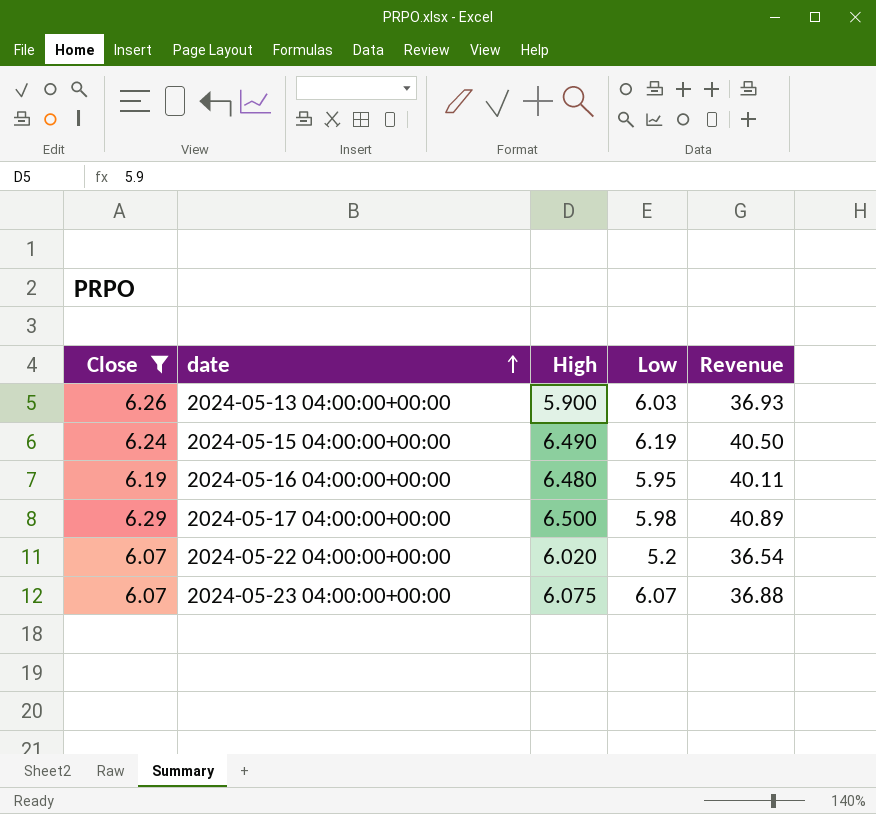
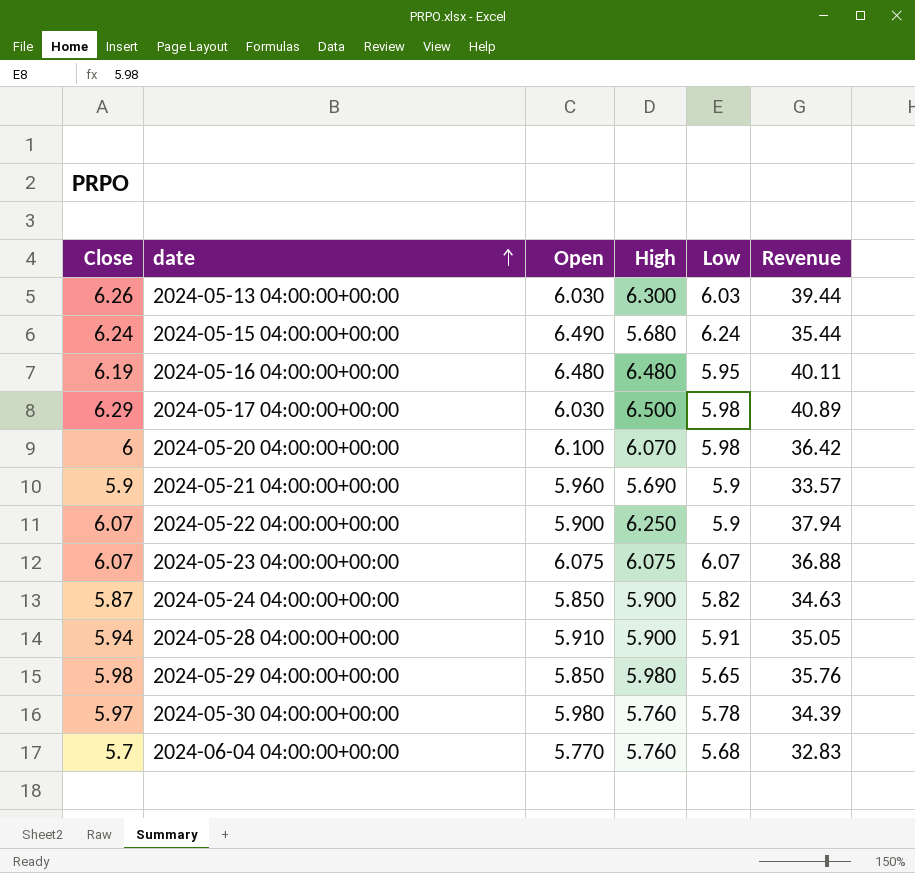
filter: Close >= 6.07 -> none
column Open | position: none -> 3
2024-05-13 04:00:00+00:00 | High: 5.900 -> 6.300
2024-05-13 04:00:00+00:00 | Revenue: 36.93 -> 39.44
2024-05-15 04:00:00+00:00 | High: 6.490 -> 5.680
2024-05-15 04:00:00+00:00 | Low: 6.19 -> 6.24
2024-05-15 04:00:00+00:00 | Revenue: 40.50 -> 35.44
2024-05-22 04:00:00+00:00 | High: 6.020 -> 6.250
2024-05-22 04:00:00+00:00 | Low: 5.2 -> 5.9
2024-05-22 04:00:00+00:00 | Revenue: 36.54 -> 37.94

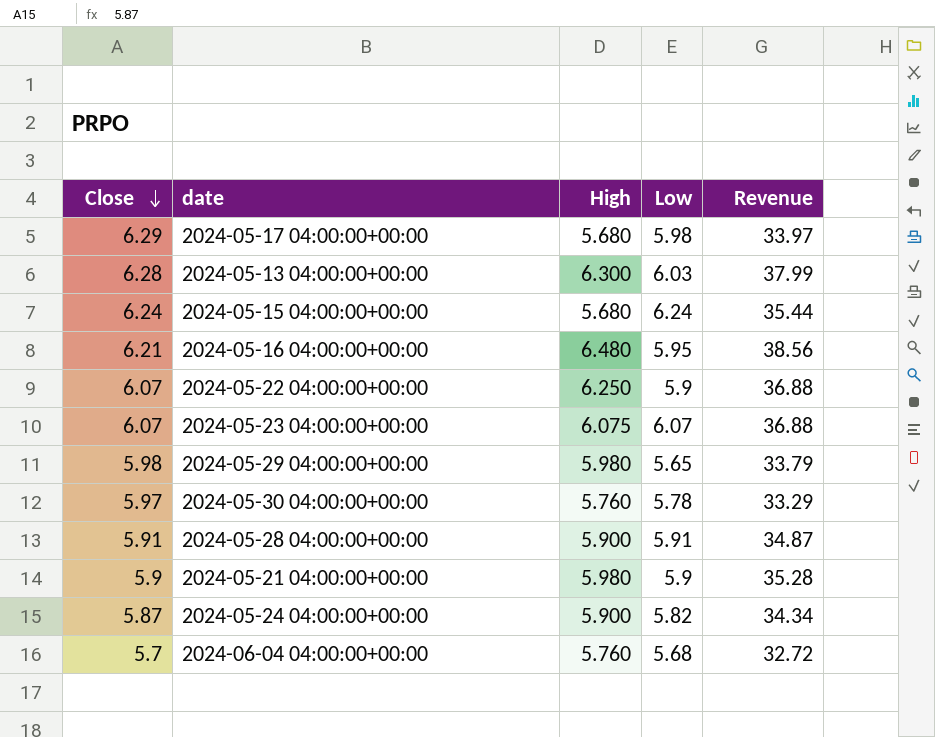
row order: date ascending -> Close descending
column Open | position: 3 -> none
column Revenue | formula: [Close] * [High] -> [High] * [Low]
row 2024-05-20 04:00:00+00:00: 6 | 6.100 | 6.070 | 5.98 | 36.42 -> none
2024-05-17 04:00:00+00:00 | High: 6.500 -> 5.680
2024-05-13 04:00:00+00:00 | Close: 6.26 -> 6.28
2024-05-16 04:00:00+00:00 | Close: 6.19 -> 6.21
2024-05-28 04:00:00+00:00 | Close: 5.94 -> 5.91
2024-05-21 04:00:00+00:00 | High: 5.690 -> 5.980

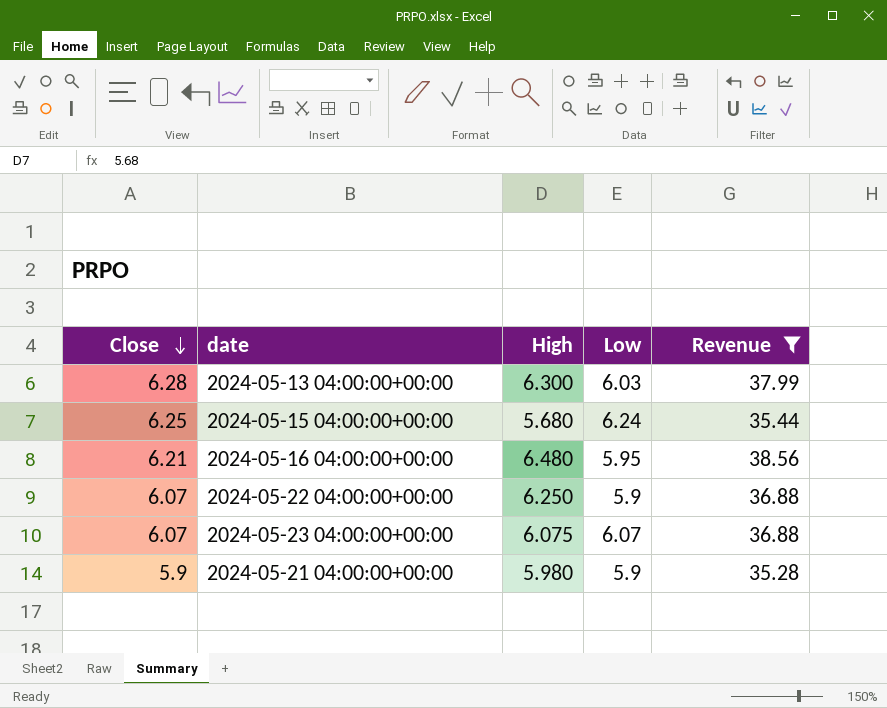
filter: none -> Revenue >= 35.28
2024-05-15 04:00:00+00:00 | Close: 6.24 -> 6.25

